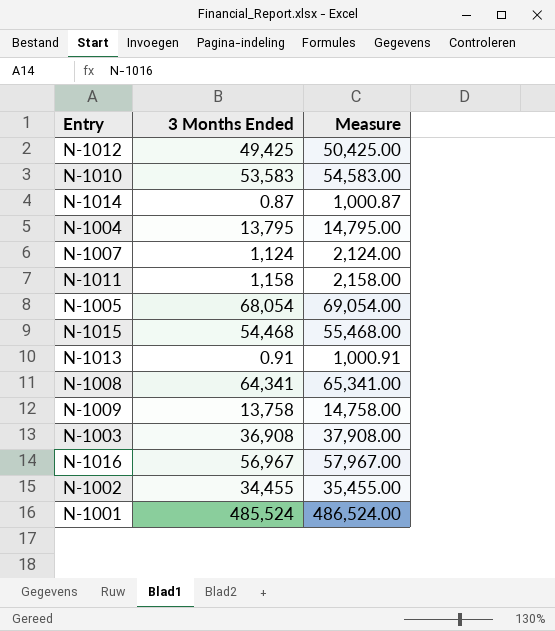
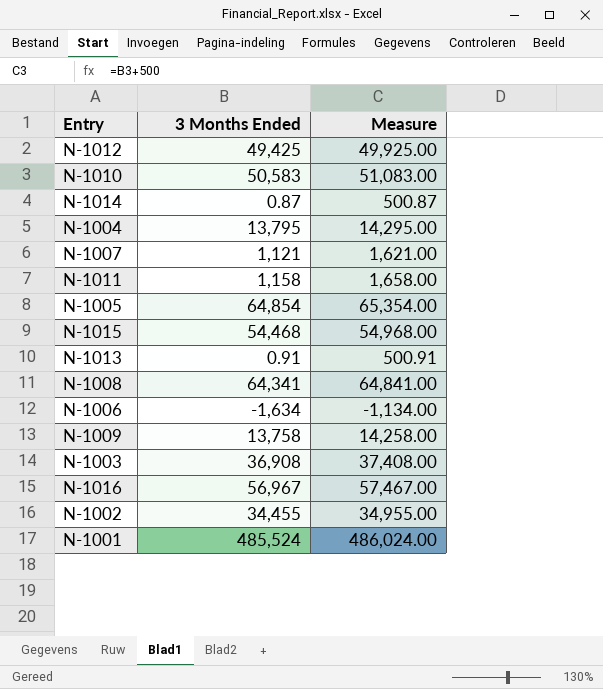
column Measure | formula: [3 Months Ended] + 1000 -> [3 Months Ended] + 500
N-1010 | 3 Months Ended: 53,583 -> 50,583
N-1007 | 3 Months Ended: 1,124 -> 1,121
N-1005 | 3 Months Ended: 68,054 -> 64,854
row N-1006: none -> -1,634 | -1,134.00

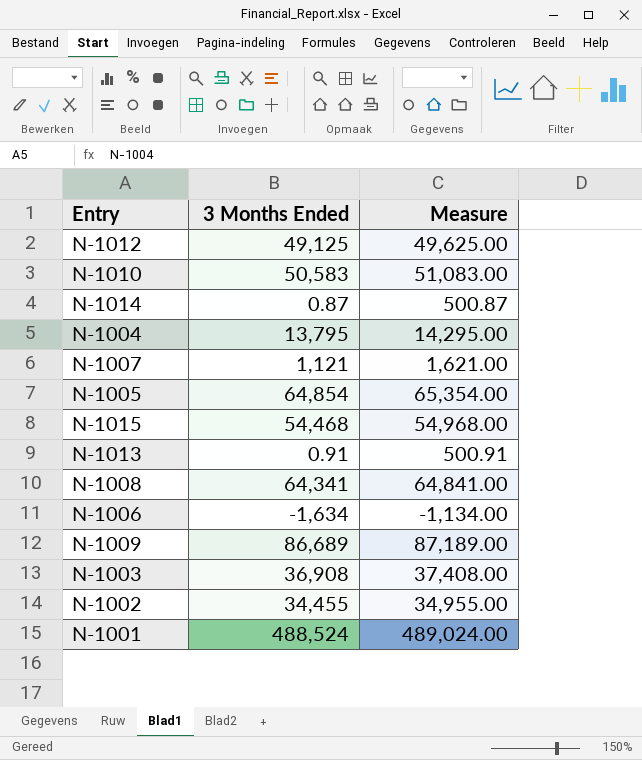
row N-1011: 1,158 | 1,658.00 -> none
row N-1016: 56,967 | 57,467.00 -> none
N-1012 | 3 Months Ended: 49,425 -> 49,125
N-1012 | Measure: 49,925.00 -> 49,625.00
N-1009 | 3 Months Ended: 13,758 -> 86,689
N-1009 | Measure: 14,258.00 -> 87,189.00
N-1001 | 3 Months Ended: 485,524 -> 488,524
N-1001 | Measure: 486,024.00 -> 489,024.00

